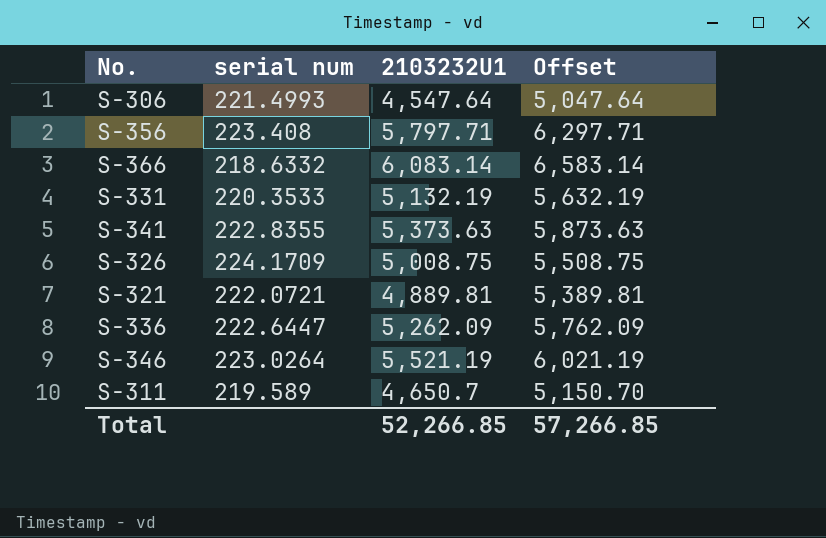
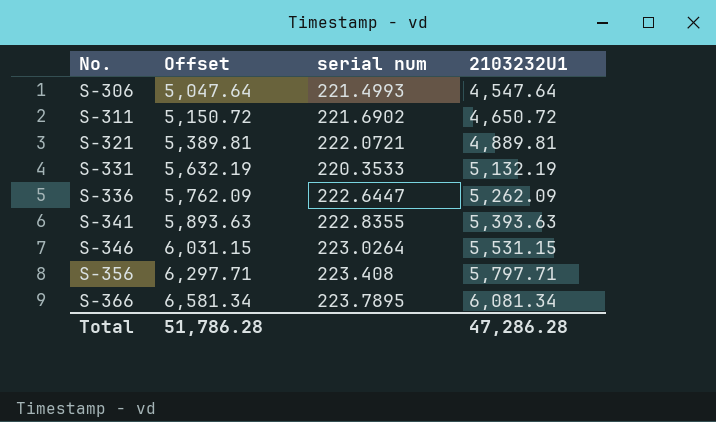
row order: none -> No. ascending
column Offset | position: 4 -> 2
row S-326: 224.1709 | 5,008.75 | 5,508.75 -> none
S-311 | Offset: 5,150.70 -> 5,150.72
S-311 | serial num: 219.589 -> 221.6902
S-311 | 2103232U1: 4,650.7 -> 4,650.72
S-341 | Offset: 5,873.63 -> 5,893.63
S-341 | 2103232U1: 5,373.63 -> 5,393.63
S-346 | Offset: 6,021.19 -> 6,031.15
S-346 | 2103232U1: 5,521.19 -> 5,531.15
S-366 | Offset: 6,583.14 -> 6,581.34
S-366 | serial num: 218.6332 -> 223.7895
S-366 | 2103232U1: 6,083.14 -> 6,081.34
Total | Offset: 57,266.85 -> 51,786.28
Total | 2103232U1: 52,266.85 -> 47,286.28

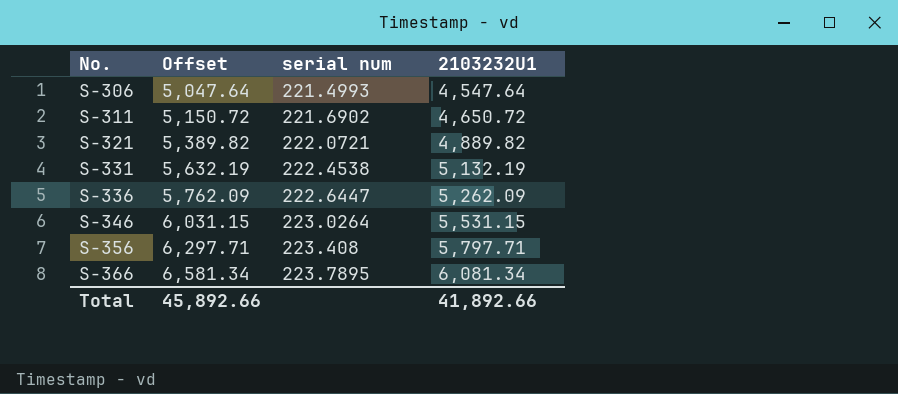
row S-341: 5,893.63 | 222.8355 | 5,393.63 -> none
S-321 | Offset: 5,389.81 -> 5,389.82
S-321 | 2103232U1: 4,889.81 -> 4,889.82
S-331 | serial num: 220.3533 -> 222.4538
Total | Offset: 51,786.28 -> 45,892.66
Total | 2103232U1: 47,286.28 -> 41,892.66

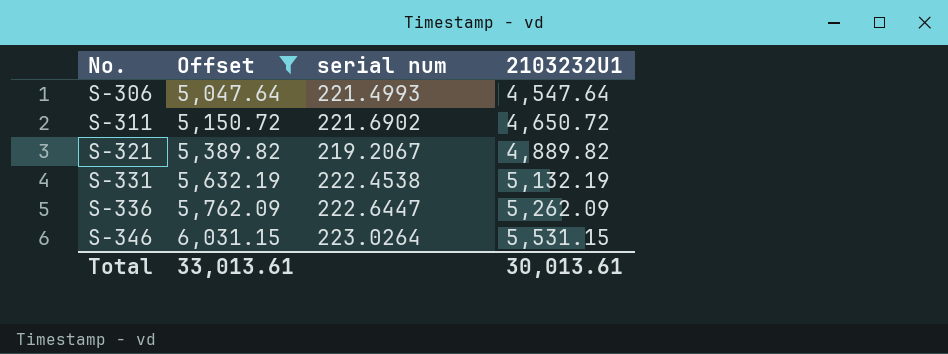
filter: none -> Offset <= 6,031.15
S-321 | serial num: 222.0721 -> 219.2067
Total | Offset: 45,892.66 -> 33,013.61
Total | 2103232U1: 41,892.66 -> 30,013.61

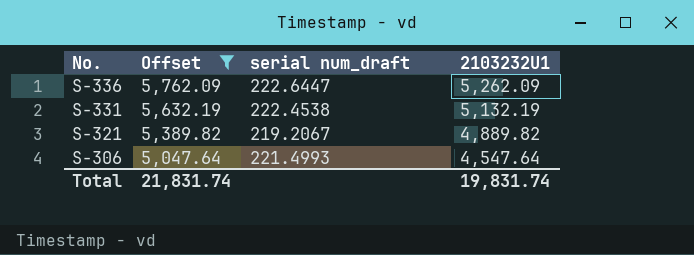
row order: No. ascending -> No. descending
column name: serial num -> serial num_draft
row S-311: 5,150.72 | 221.6902 | 4,650.72 -> none
row S-346: 6,031.15 | 223.0264 | 5,531.15 -> none
Total | Offset: 33,013.61 -> 21,831.74
Total | 2103232U1: 30,013.61 -> 19,831.74

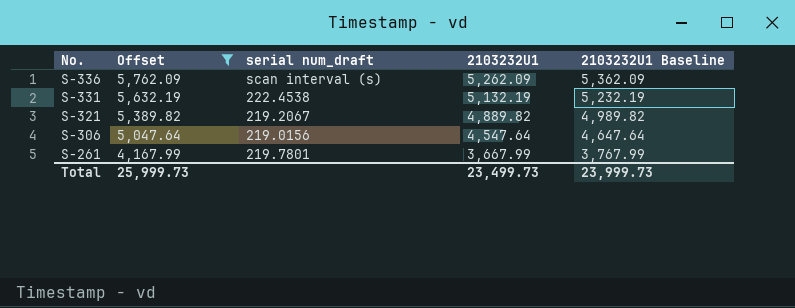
column 2103232U1 Baseline | formula: none -> [2103232U1] + 100
S-336 | serial num_draft: 222.6447 -> scan interval (s)
S-306 | serial num_draft: 221.4993 -> 219.0156
row S-261: none -> 4,167.99 | 219.7801 | 3,667.99 | 3,767.99
Total | Offset: 21,831.74 -> 25,999.73
Total | 2103232U1: 19,831.74 -> 23,499.73

